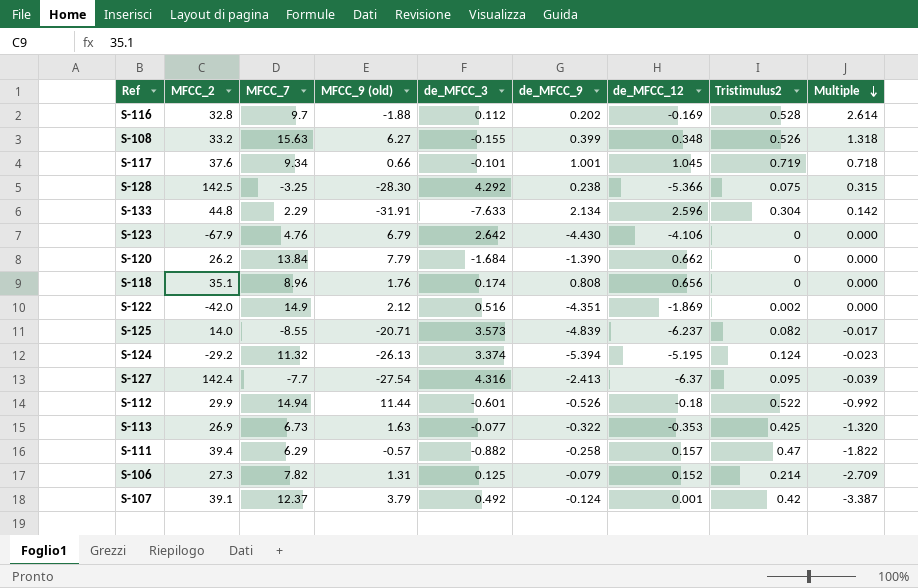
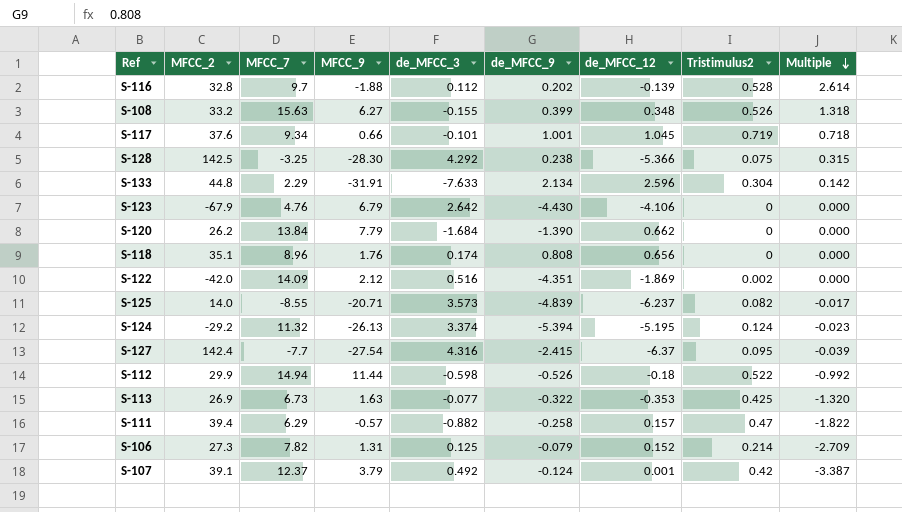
column name: MFCC_9 (old) -> MFCC_9
S-116 | de_MFCC_12: -0.169 -> -0.139
S-122 | MFCC_7: 14.9 -> 14.09
S-127 | de_MFCC_9: -2.413 -> -2.415
S-112 | de_MFCC_3: -0.601 -> -0.598

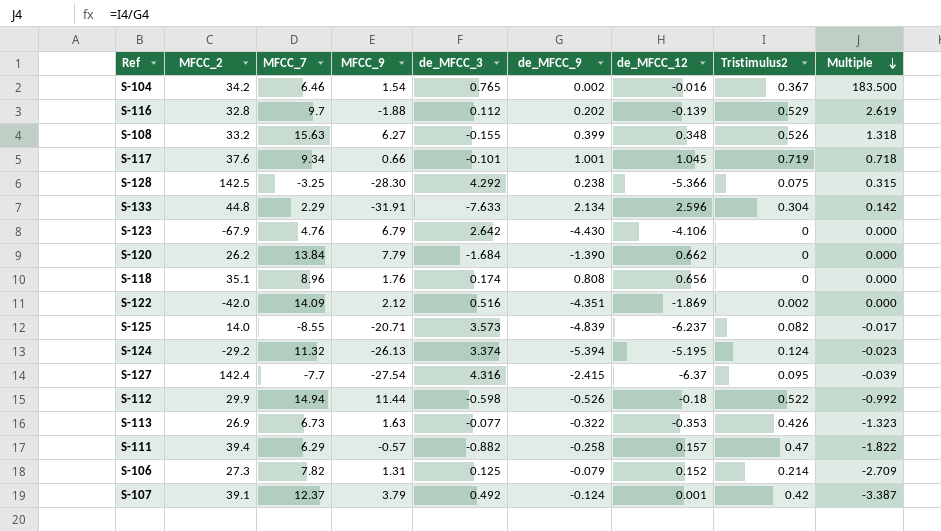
row S-104: none -> 34.2 | 6.46 | 1.54 | 0.765 | 0.002 | -0.016 | 0.367 | 183.500
S-116 | Tristimulus2: 0.528 -> 0.529
S-116 | Multiple: 2.614 -> 2.619
S-113 | Tristimulus2: 0.425 -> 0.426
S-113 | Multiple: -1.320 -> -1.323

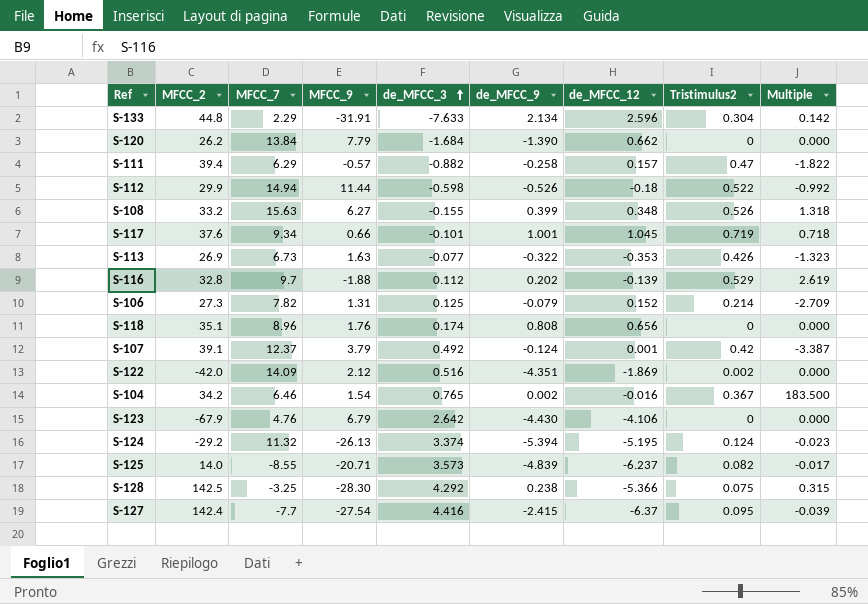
row order: Multiple descending -> de_MFCC_3 ascending
S-127 | de_MFCC_3: 4.316 -> 4.416

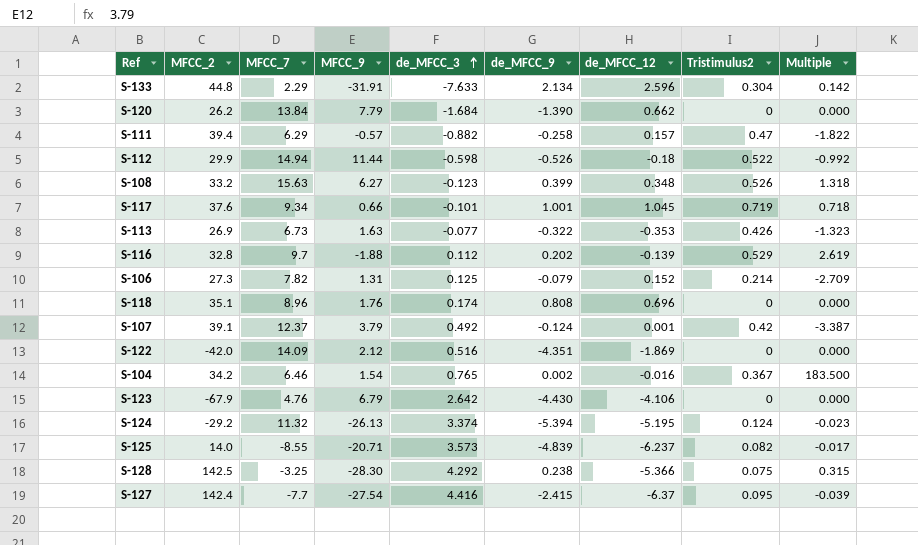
S-108 | de_MFCC_3: -0.155 -> -0.123
S-118 | de_MFCC_12: 0.656 -> 0.696
S-122 | Tristimulus2: 0.002 -> 0

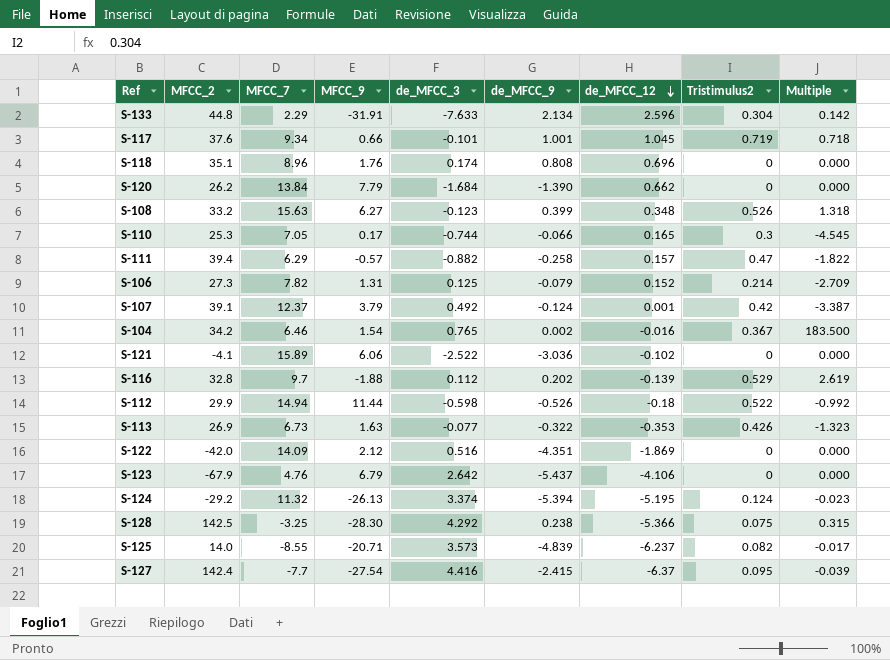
row order: de_MFCC_3 ascending -> de_MFCC_12 descending
row S-110: none -> 25.3 | 7.05 | 0.17 | -0.744 | -0.066 | 0.165 | 0.3 | -4.545
row S-121: none -> -4.1 | 15.89 | 6.06 | -2.522 | -3.036 | -0.102 | 0 | 0.000
S-123 | de_MFCC_9: -4.430 -> -5.437

